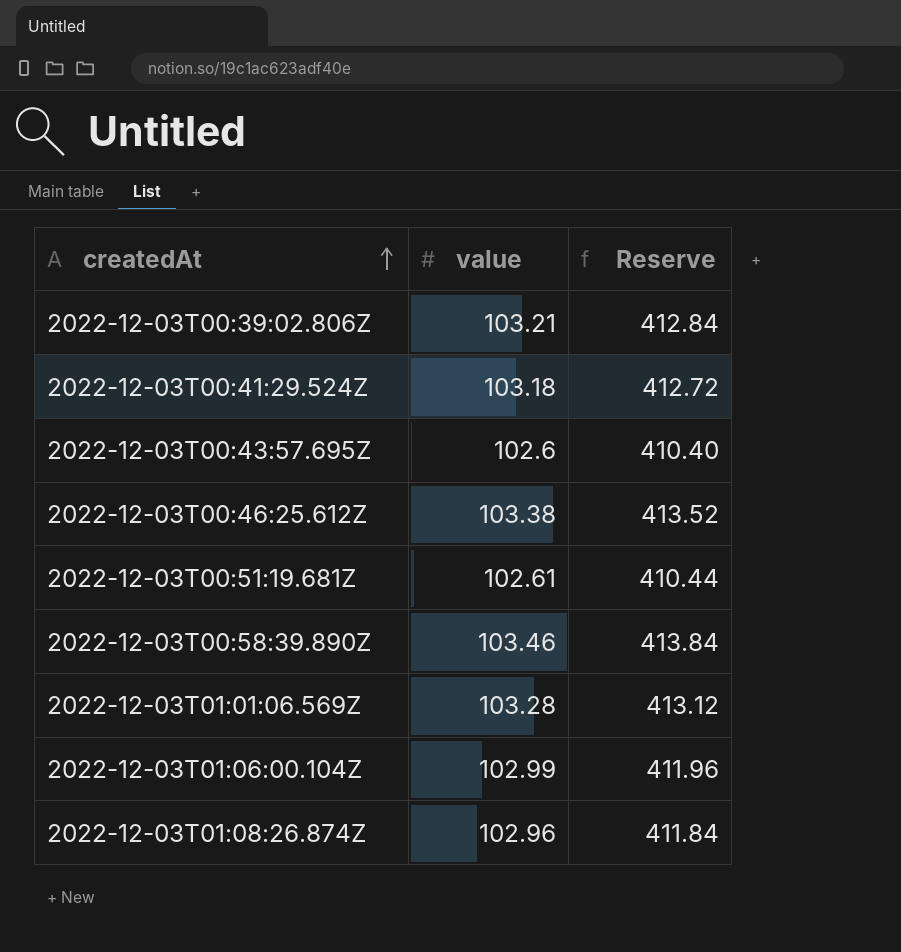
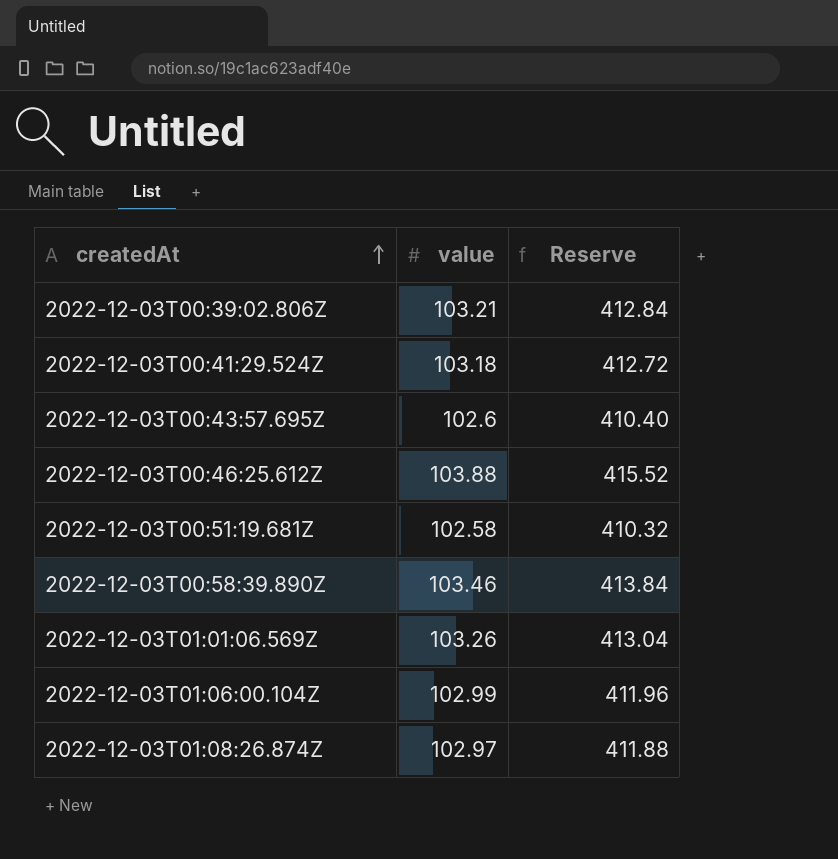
2022-12-03T00:46:25.612Z | value: 103.38 -> 103.88
2022-12-03T00:46:25.612Z | Reserve: 413.52 -> 415.52
2022-12-03T00:51:19.681Z | value: 102.61 -> 102.58
2022-12-03T00:51:19.681Z | Reserve: 410.44 -> 410.32
2022-12-03T01:01:06.569Z | value: 103.28 -> 103.26
2022-12-03T01:01:06.569Z | Reserve: 413.12 -> 413.04
2022-12-03T01:08:26.874Z | value: 102.96 -> 102.97
2022-12-03T01:08:26.874Z | Reserve: 411.84 -> 411.88

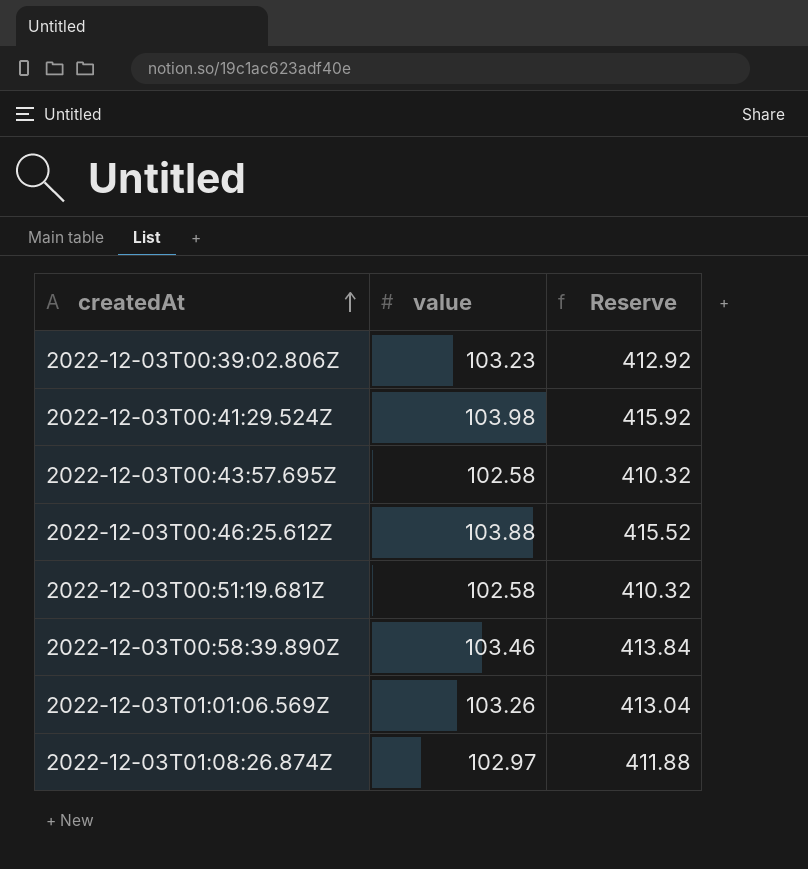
row 2022-12-03T01:06:00.104Z: 102.99 | 411.96 -> none
2022-12-03T00:39:02.806Z | value: 103.21 -> 103.23
2022-12-03T00:39:02.806Z | Reserve: 412.84 -> 412.92
2022-12-03T00:41:29.524Z | value: 103.18 -> 103.98
2022-12-03T00:41:29.524Z | Reserve: 412.72 -> 415.92
2022-12-03T00:43:57.695Z | value: 102.6 -> 102.58
2022-12-03T00:43:57.695Z | Reserve: 410.40 -> 410.32

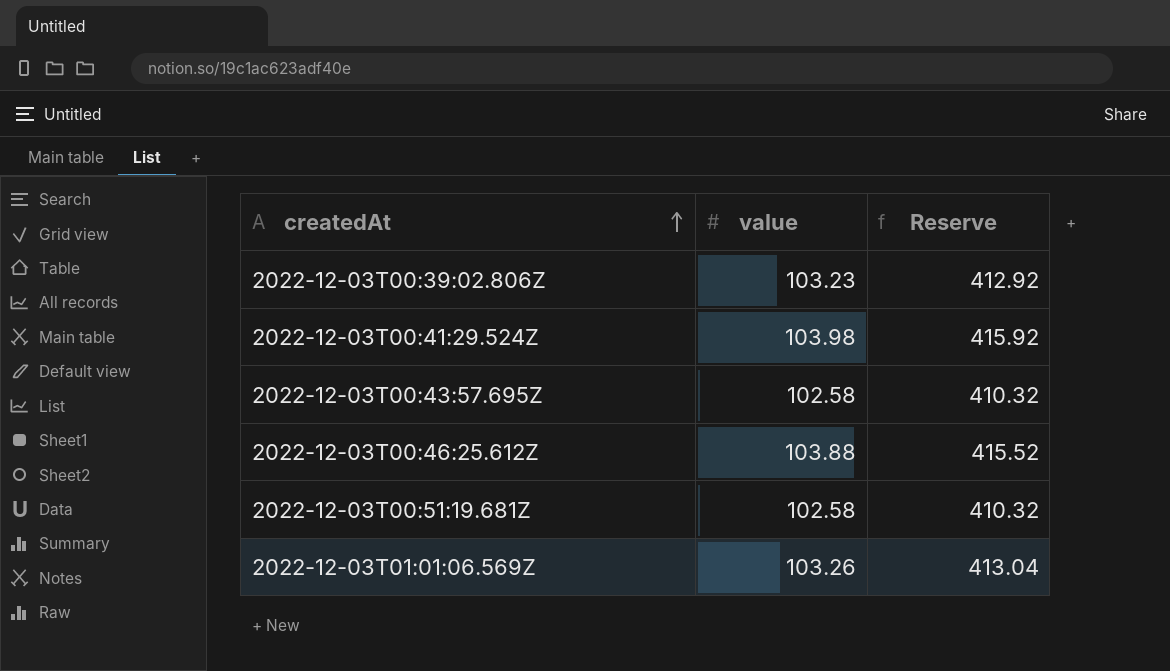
row 2022-12-03T00:58:39.890Z: 103.46 | 413.84 -> none
row 2022-12-03T01:08:26.874Z: 102.97 | 411.88 -> none

